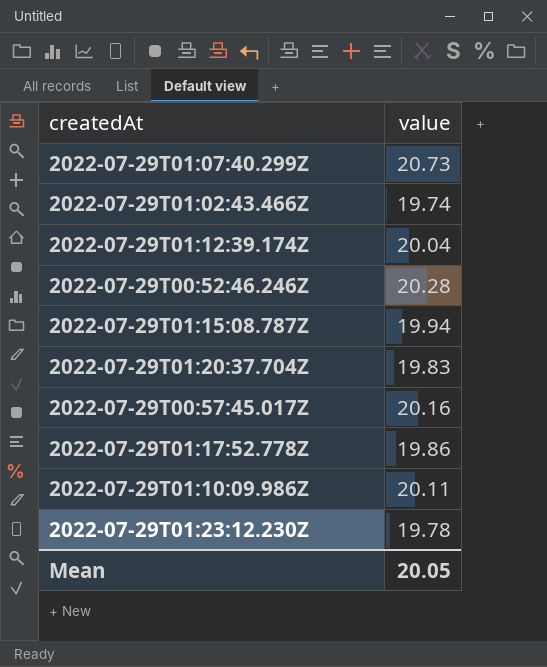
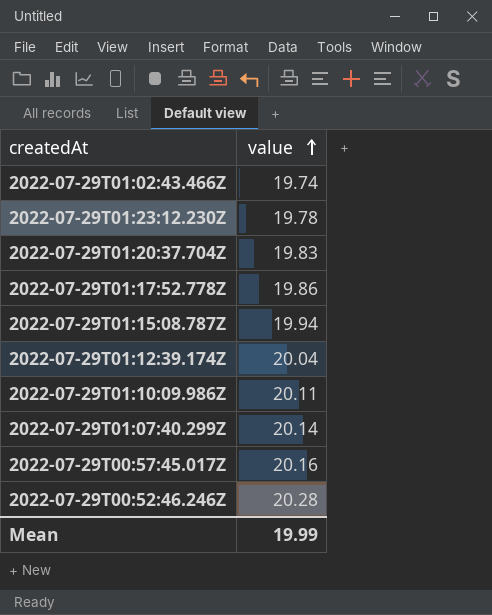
row order: none -> value ascending
2022-07-29T01:07:40.299Z | value: 20.73 -> 20.14
Mean | value: 20.05 -> 19.99

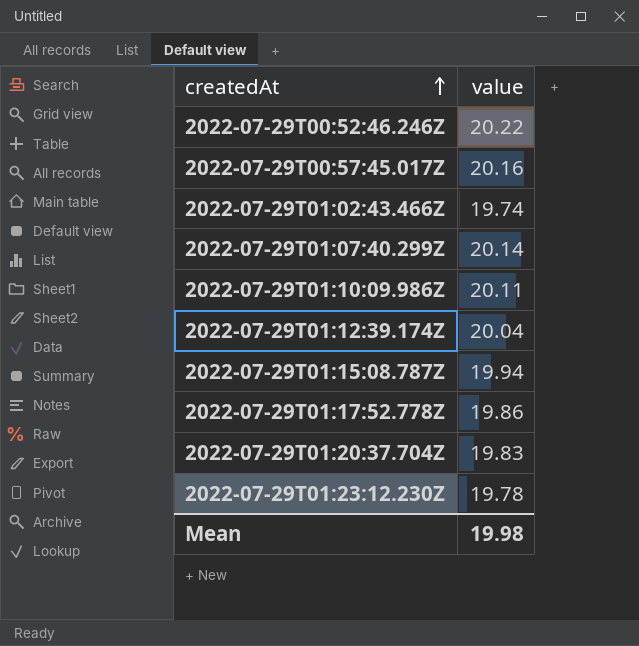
row order: value ascending -> createdAt ascending
2022-07-29T00:52:46.246Z | value: 20.28 -> 20.22
Mean | value: 19.99 -> 19.98

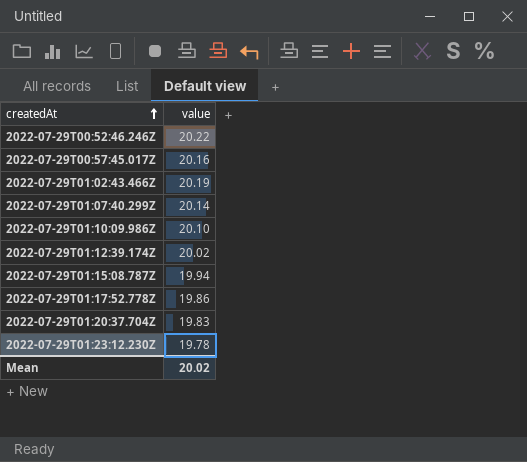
2022-07-29T01:02:43.466Z | value: 19.74 -> 20.19
2022-07-29T01:10:09.986Z | value: 20.11 -> 20.10
2022-07-29T01:12:39.174Z | value: 20.04 -> 20.02
Mean | value: 19.98 -> 20.02

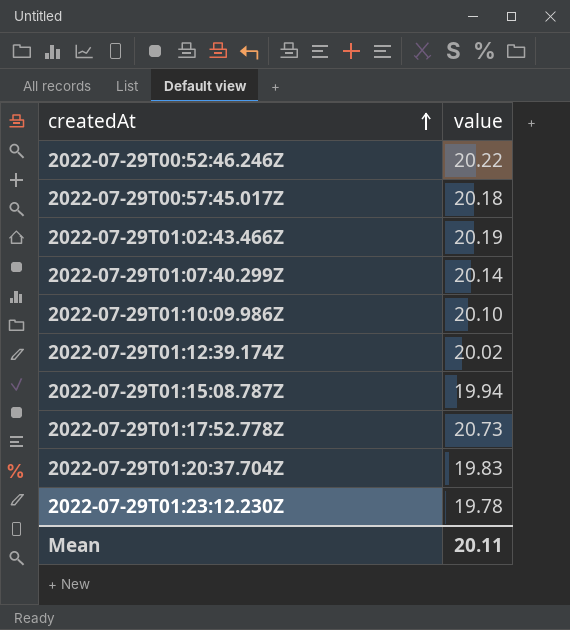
2022-07-29T00:57:45.017Z | value: 20.16 -> 20.18
2022-07-29T01:17:52.778Z | value: 19.86 -> 20.73
Mean | value: 20.02 -> 20.11

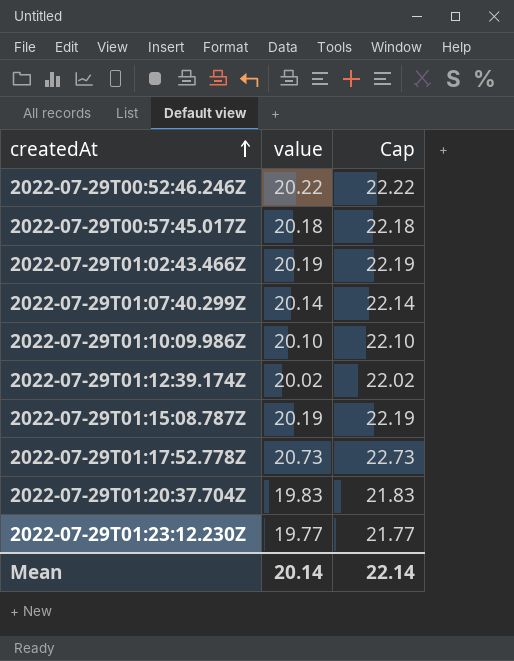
column Cap | formula: none -> [value] + 2
2022-07-29T01:15:08.787Z | value: 19.94 -> 20.19
2022-07-29T01:23:12.230Z | value: 19.78 -> 19.77
Mean | value: 20.11 -> 20.14

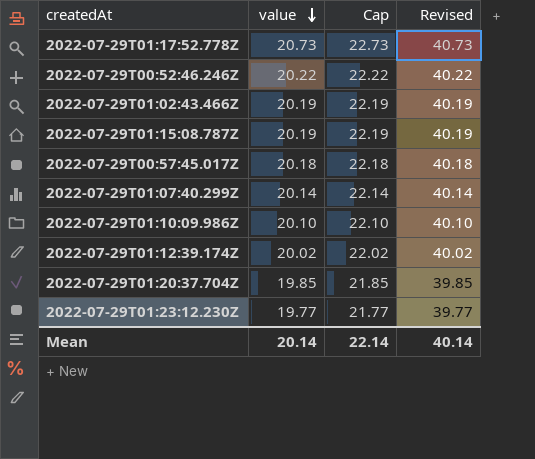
row order: createdAt ascending -> value descending
column Revised | formula: none -> [value] + 20
2022-07-29T01:20:37.704Z | value: 19.83 -> 19.85
2022-07-29T01:20:37.704Z | Cap: 21.83 -> 21.85

